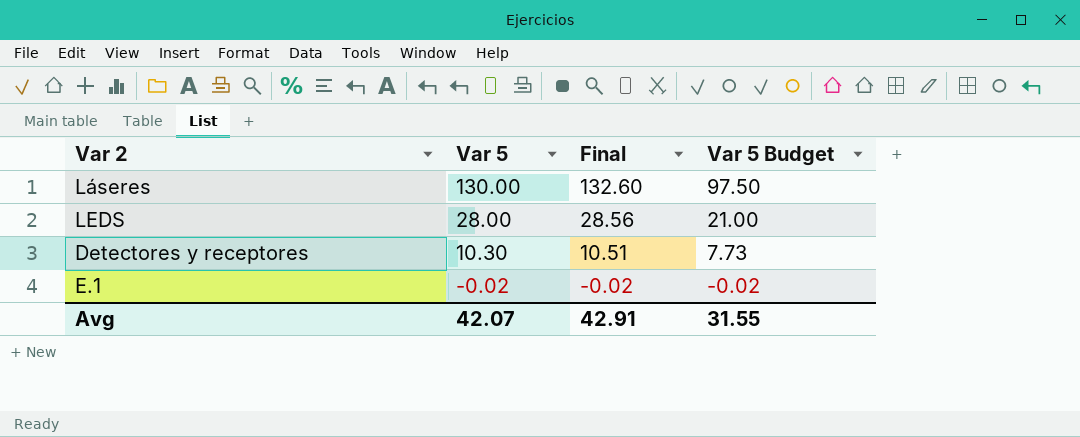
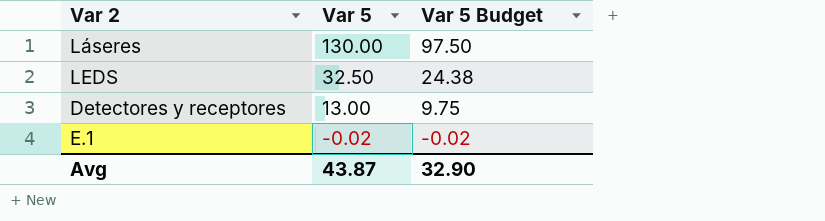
column Final | formula: [Var 5] * 1.02 -> none
LEDS | Var 5: 28.00 -> 32.50
LEDS | Var 5 Budget: 21.00 -> 24.38
Detectores y receptores | Var 5: 10.30 -> 13.00
Detectores y receptores | Var 5 Budget: 7.73 -> 9.75
Avg | Var 5: 42.07 -> 43.87
Avg | Var 5 Budget: 31.55 -> 32.90

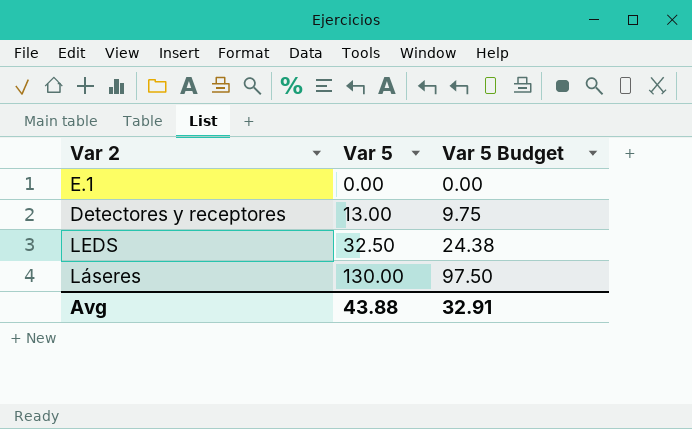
row order: Var 5 descending -> Var 5 ascending
E.1 | Var 5: -0.02 -> 0.00
E.1 | Var 5 Budget: -0.02 -> 0.00
Avg | Var 5: 43.87 -> 43.88
Avg | Var 5 Budget: 32.90 -> 32.91

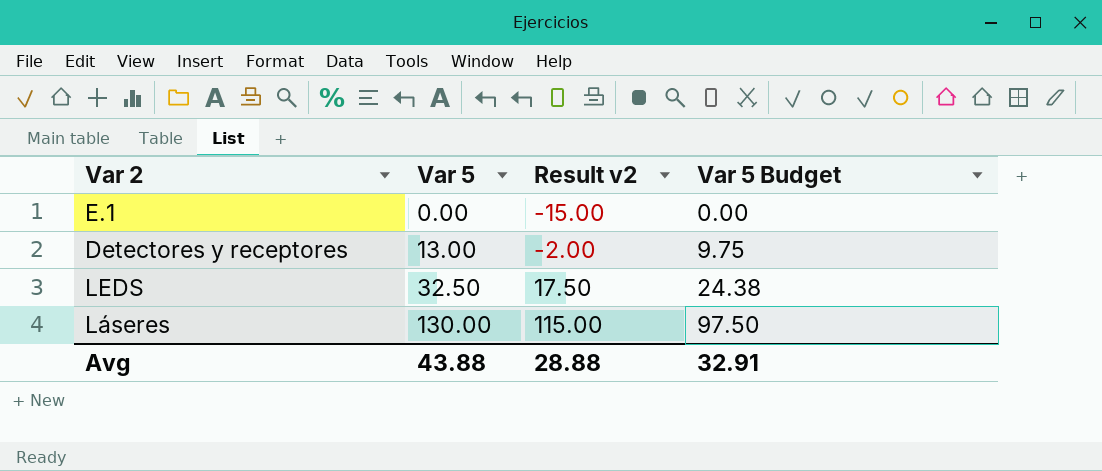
column Result v2 | formula: none -> [Var 5] - 15

